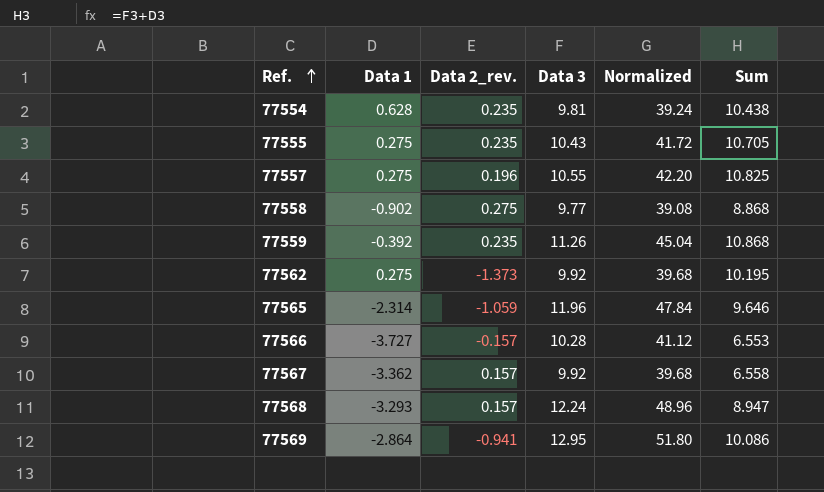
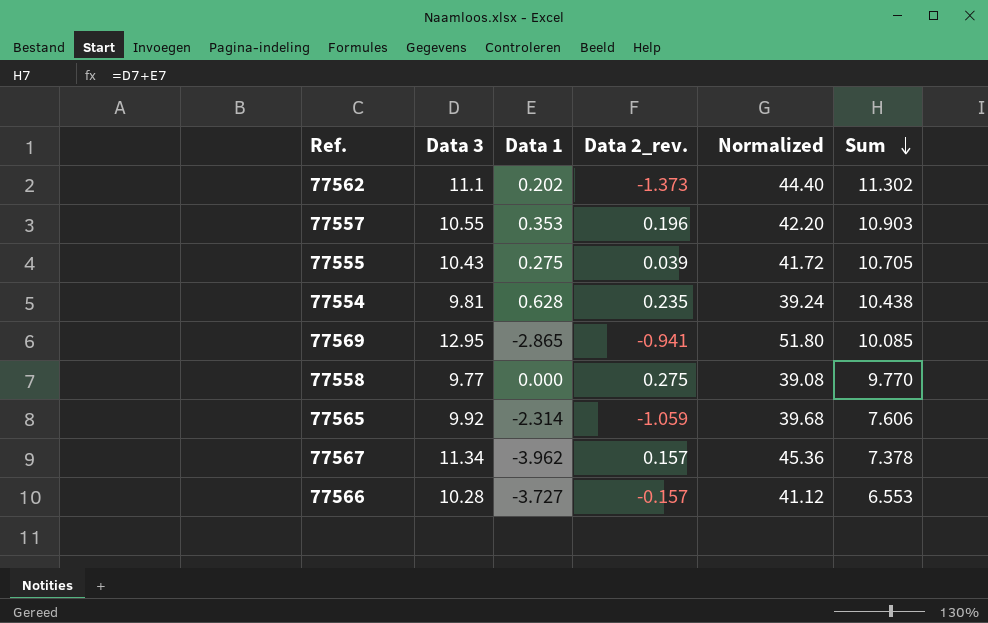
row order: Ref. ascending -> Sum descending
column Data 3 | position: 4 -> 2
row 77559: -0.392 | 0.235 | 11.26 | 45.04 | 10.868 -> none
row 77568: -3.293 | 0.157 | 12.24 | 48.96 | 8.947 -> none
77562 | Data 3: 9.92 -> 11.1
77562 | Data 1: 0.275 -> 0.202
77562 | Normalized: 39.68 -> 44.40
77562 | Sum: 10.195 -> 11.302
77557 | Data 1: 0.275 -> 0.353
77557 | Sum: 10.825 -> 10.903
77555 | Data 2_rev.: 0.235 -> 0.039
77569 | Data 1: -2.864 -> -2.865
77569 | Sum: 10.086 -> 10.085
77558 | Data 1: -0.902 -> 0.000
77558 | Sum: 8.868 -> 9.770
77565 | Data 3: 11.96 -> 9.92
77565 | Normalized: 47.84 -> 39.68
77565 | Sum: 9.646 -> 7.606
77567 | Data 3: 9.92 -> 11.34
77567 | Data 1: -3.362 -> -3.962
77567 | Normalized: 39.68 -> 45.36
77567 | Sum: 6.558 -> 7.378

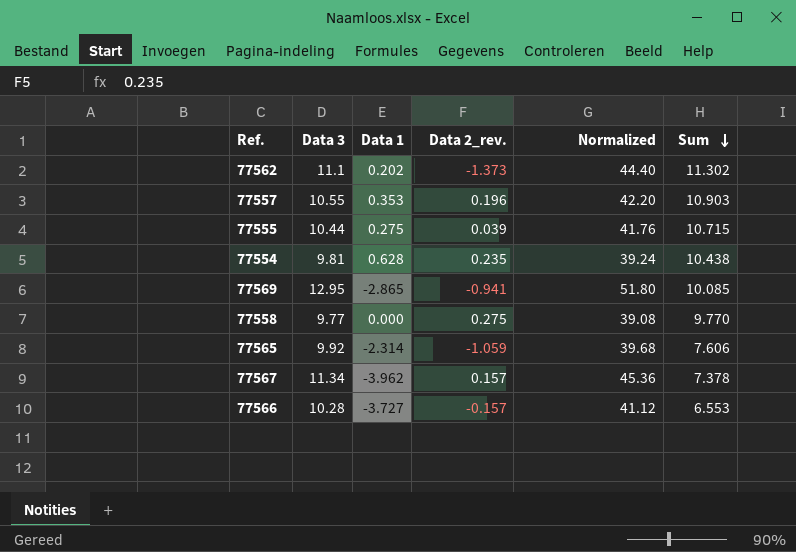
77555 | Data 3: 10.43 -> 10.44
77555 | Normalized: 41.72 -> 41.76
77555 | Sum: 10.705 -> 10.715

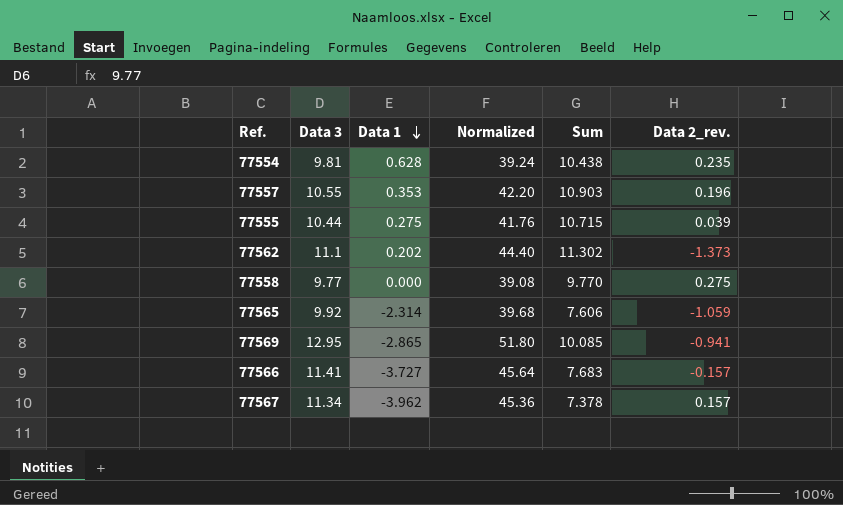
row order: Sum descending -> Data 1 descending
column Data 2_rev. | position: 4 -> 6
77566 | Data 3: 10.28 -> 11.41
77566 | Normalized: 41.12 -> 45.64
77566 | Sum: 6.553 -> 7.683

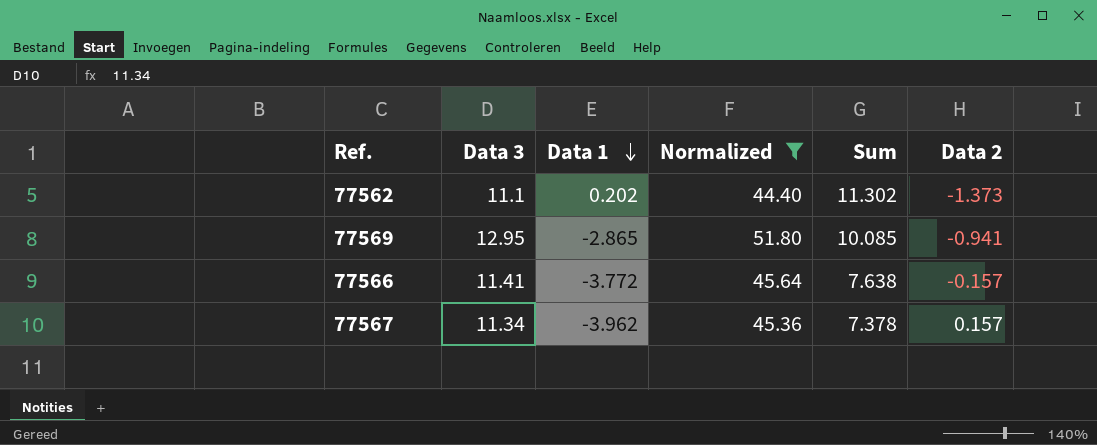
filter: none -> Normalized >= 44.40
column name: Data 2_rev. -> Data 2
77566 | Data 1: -3.727 -> -3.772
77566 | Sum: 7.683 -> 7.638

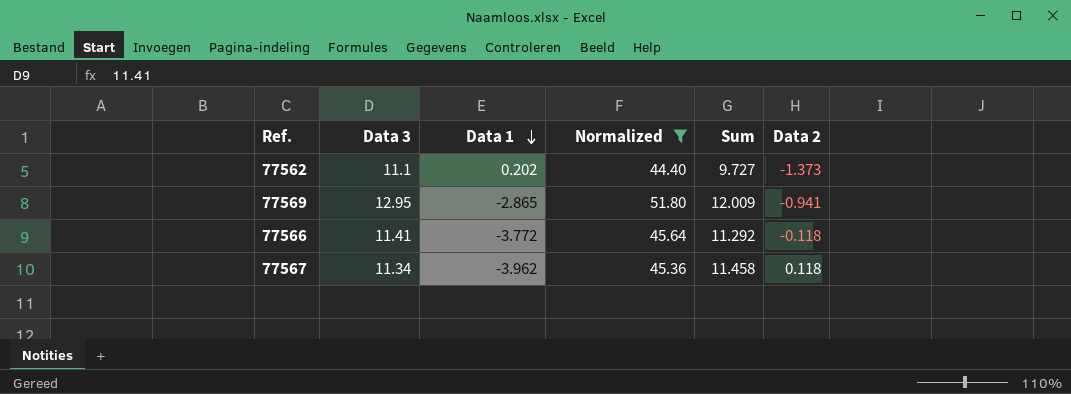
column Sum | formula: [Data 3] + [Data 1] -> [Data 3] + [Data 2]
77566 | Data 2: -0.157 -> -0.118
77567 | Data 2: 0.157 -> 0.118

